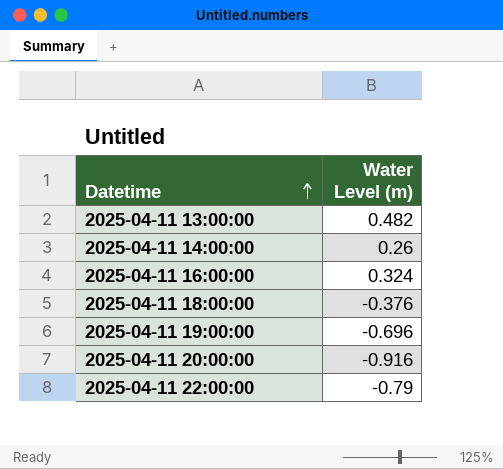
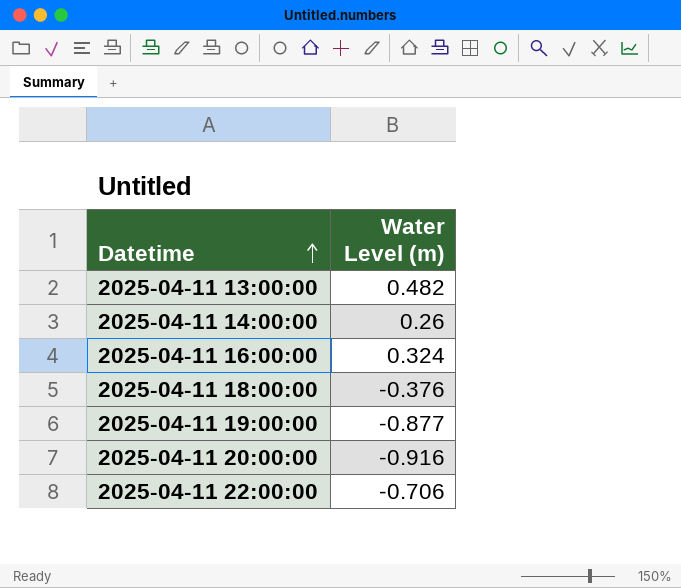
2025-04-11 19:00:00 | Water Level (m): -0.696 -> -0.877
2025-04-11 22:00:00 | Water Level (m): -0.79 -> -0.706

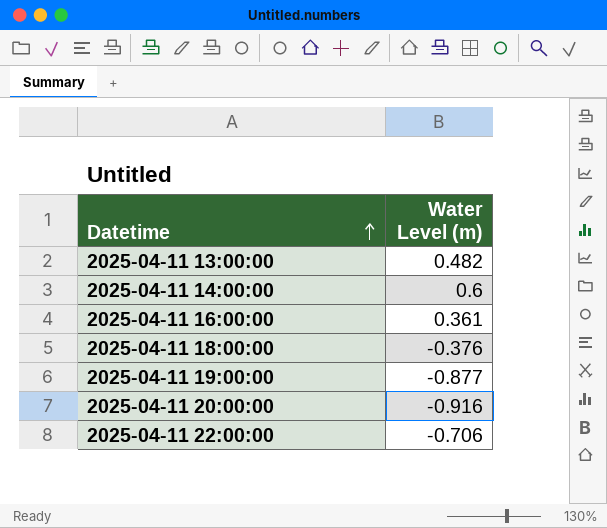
2025-04-11 14:00:00 | Water Level (m): 0.26 -> 0.6
2025-04-11 16:00:00 | Water Level (m): 0.324 -> 0.361

